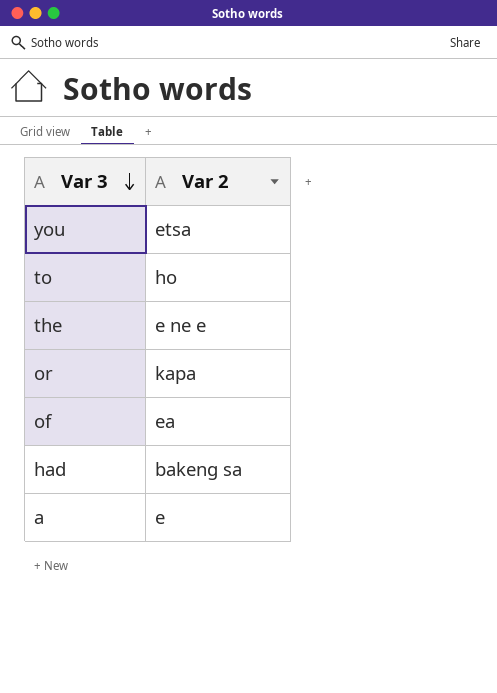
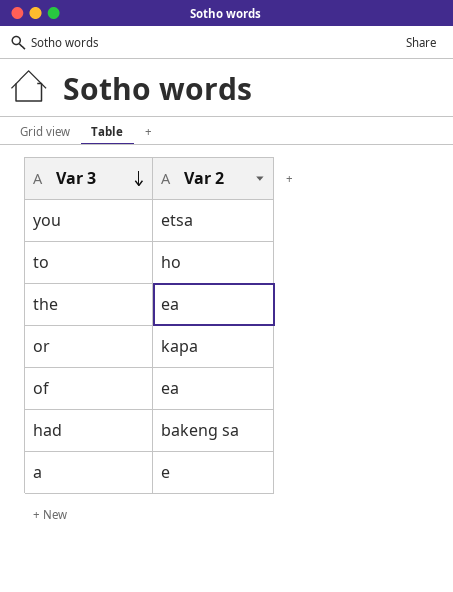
the | Var 2: e ne e -> ea

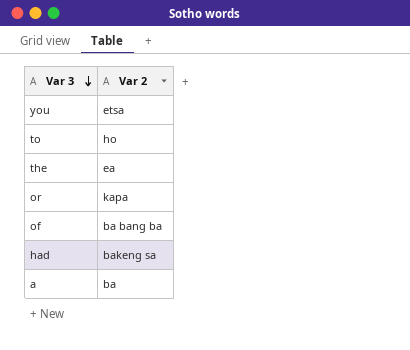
of | Var 2: ea -> ba bang ba
a | Var 2: e -> ba

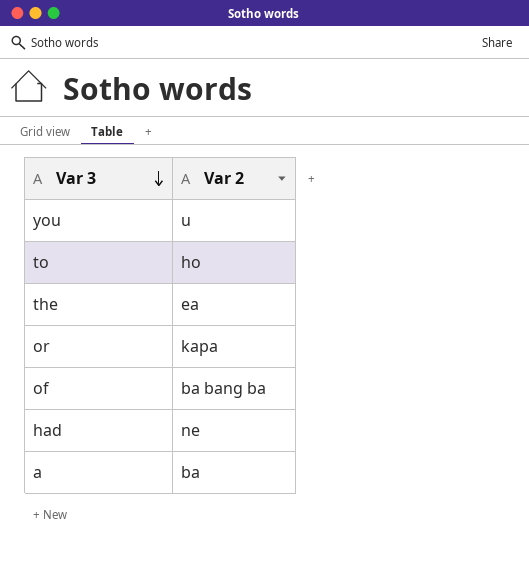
you | Var 2: etsa -> u
had | Var 2: bakeng sa -> ne

